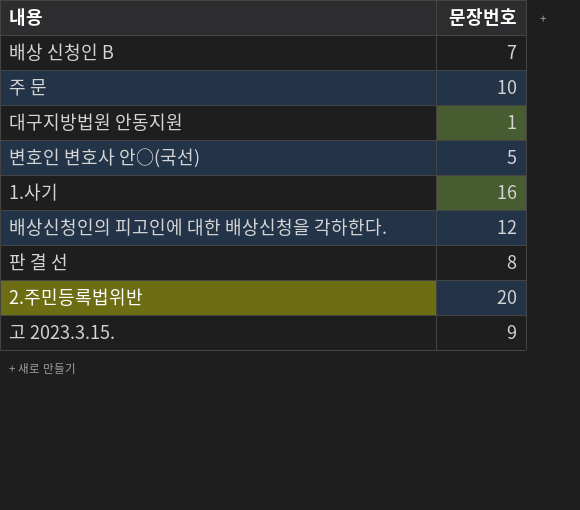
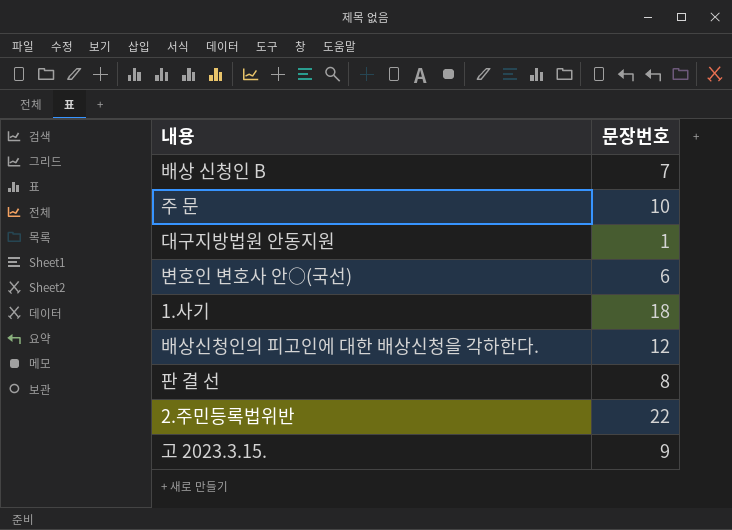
변호인 변호사 안○(국선) | 문장번호: 5 -> 6
1.사기 | 문장번호: 16 -> 18
2.주민등록법위반 | 문장번호: 20 -> 22

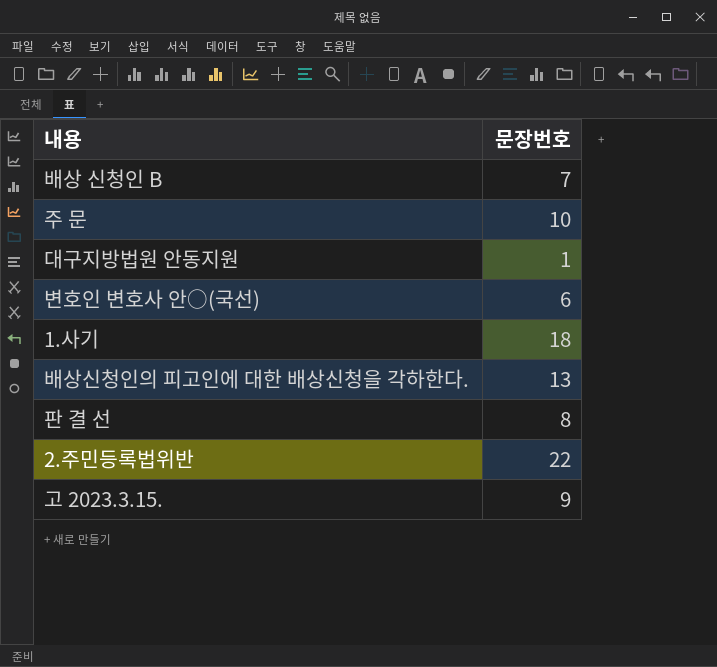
배상신청인의 피고인에 대한 배상신청을 각하한다. | 문장번호: 12 -> 13

